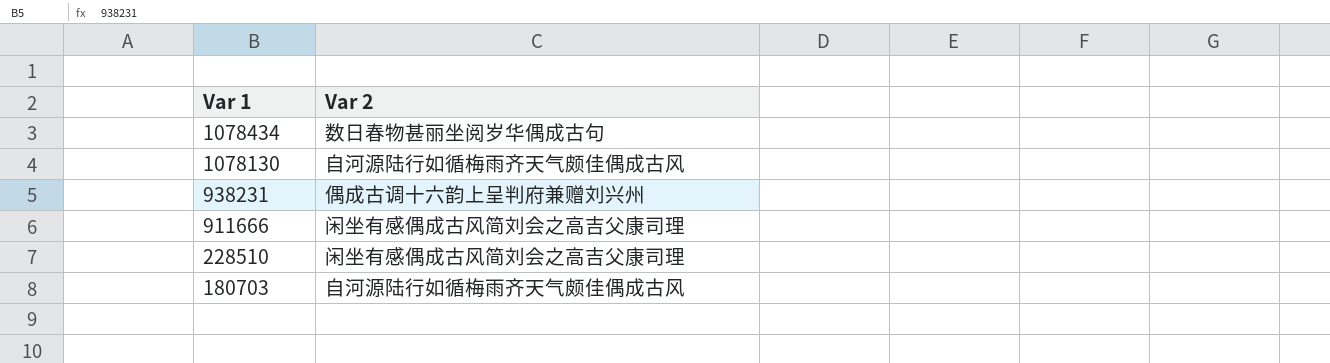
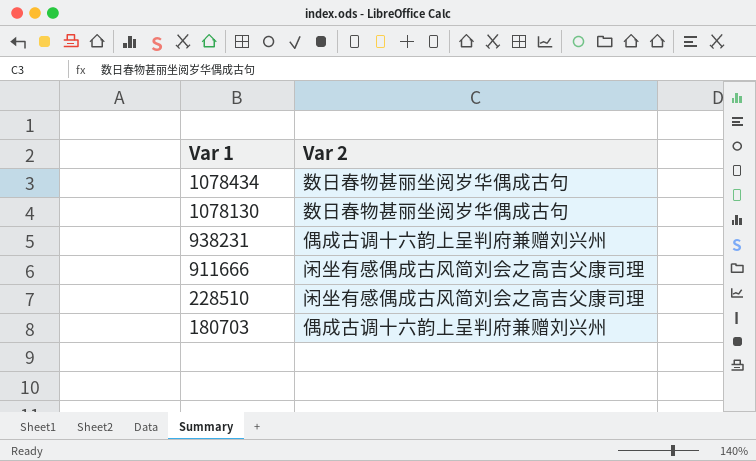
1078130 | Var 2: 自河源陆行如循梅雨齐天气颇佳偶成古风 -> 数日春物甚丽坐阅岁华偶成古句
180703 | Var 2: 自河源陆行如循梅雨齐天气颇佳偶成古风 -> 偶成古调十六韵上呈判府兼赠刘兴州

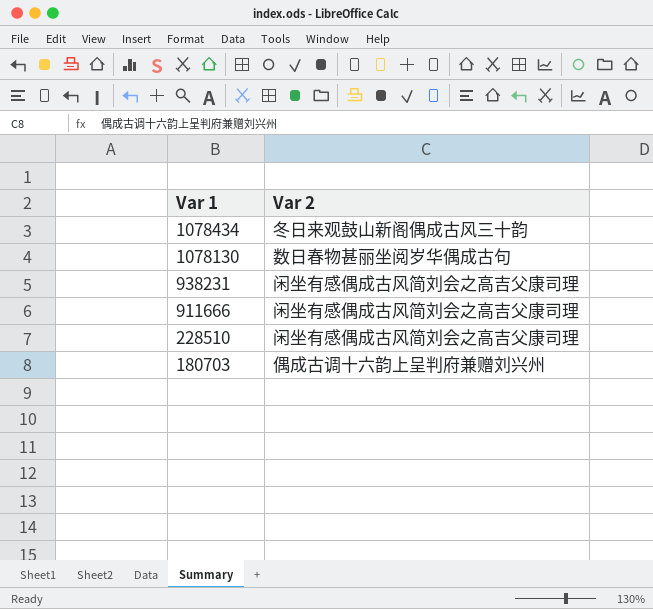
1078434 | Var 2: 数日春物甚丽坐阅岁华偶成古句 -> 冬日来观鼓山新阁偶成古风三十韵
938231 | Var 2: 偶成古调十六韵上呈判府兼赠刘兴州 -> 闲坐有感偶成古风简刘会之高吉父康司理

